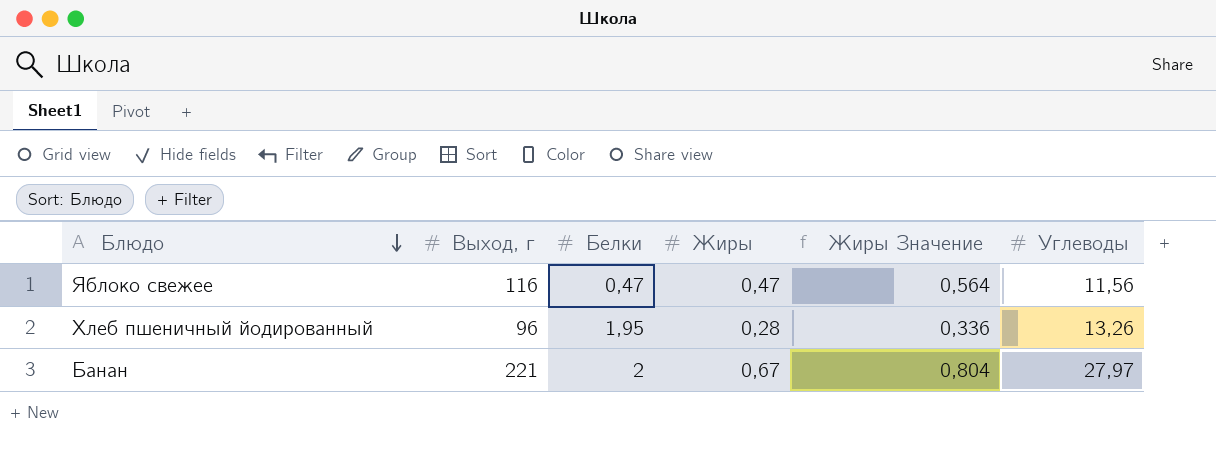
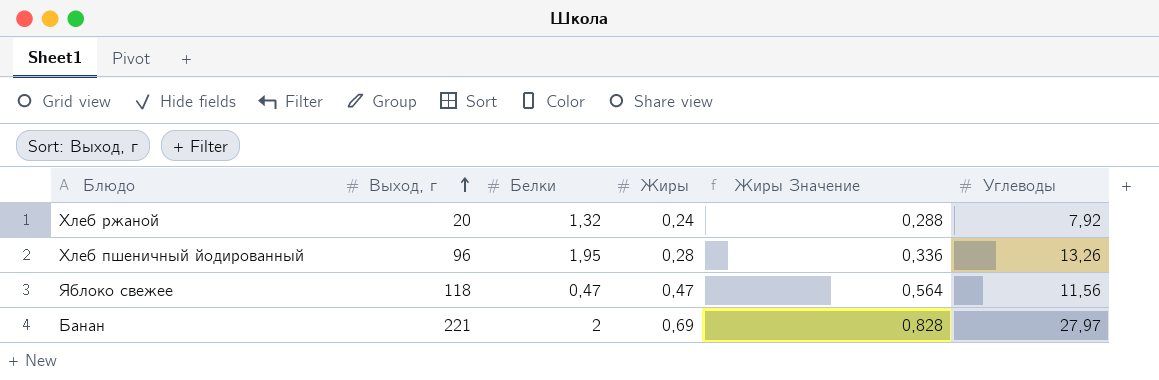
row order: Блюдо descending -> Выход, г ascending
row Хлеб ржаной: none -> 20 | 1,32 | 0,24 | 0,288 | 7,92
Яблоко свежее | Выход, г: 116 -> 118
Банан | Жиры: 0,67 -> 0,69
Банан | Жиры Значение: 0,804 -> 0,828

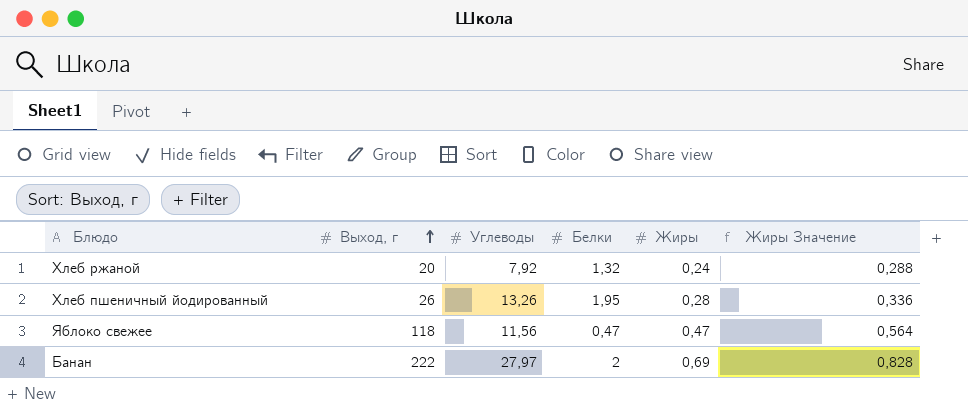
column Углеводы | position: 6 -> 3
Хлеб пшеничный йодированный | Выход, г: 96 -> 26
Банан | Выход, г: 221 -> 222

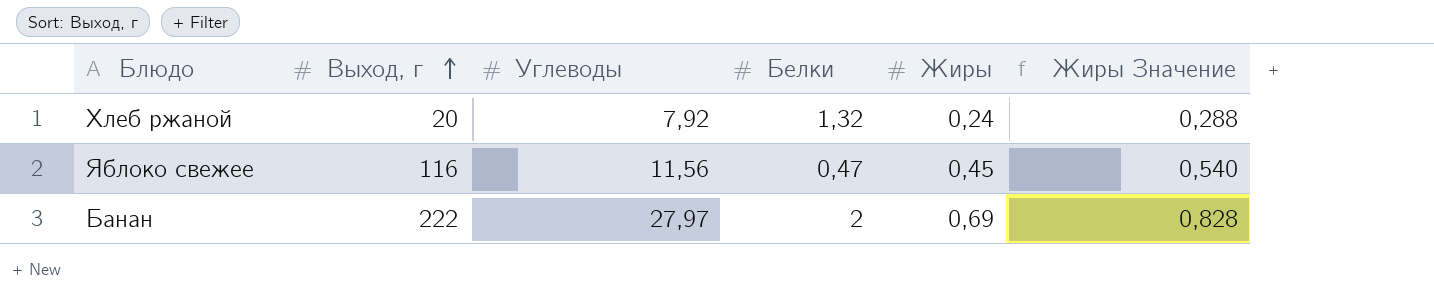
row Хлеб пшеничный йодированный: 26 | 13,26 | 1,95 | 0,28 | 0,336 -> none
Яблоко свежее | Выход, г: 118 -> 116
Яблоко свежее | Жиры: 0,47 -> 0,45
Яблоко свежее | Жиры Значение: 0,564 -> 0,540

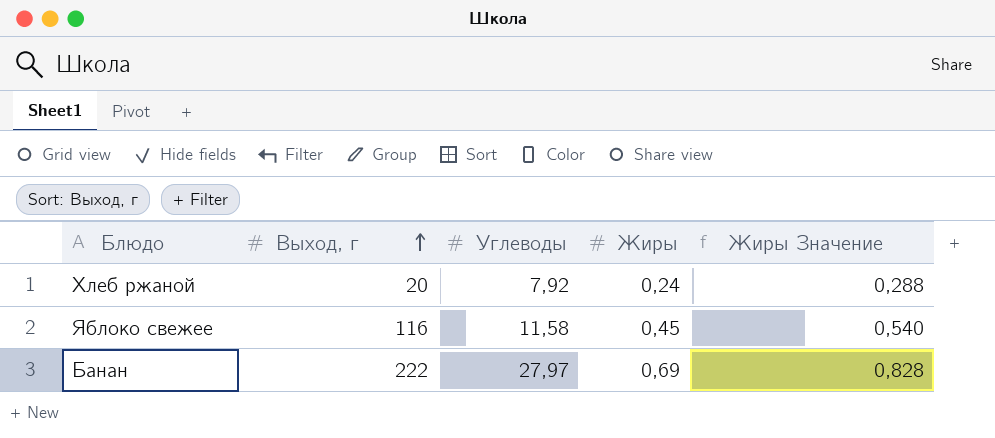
column Белки | position: 4 -> none
Яблоко свежее | Углеводы: 11,56 -> 11,58

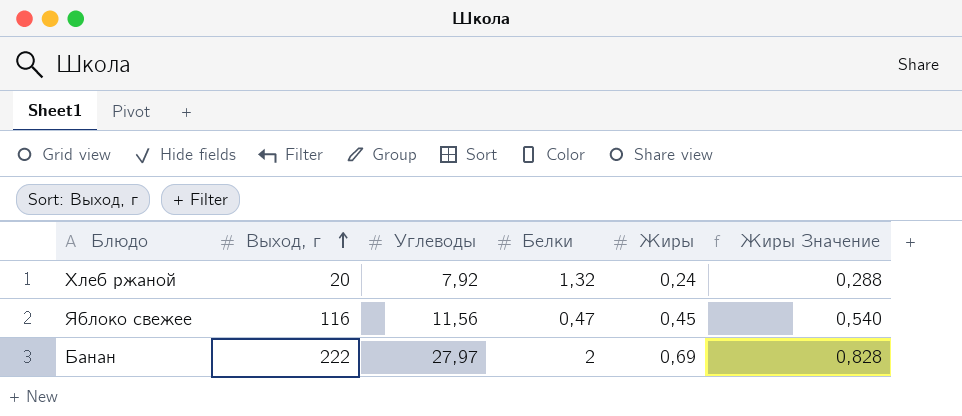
column Белки | position: none -> 4
Яблоко свежее | Углеводы: 11,58 -> 11,56

